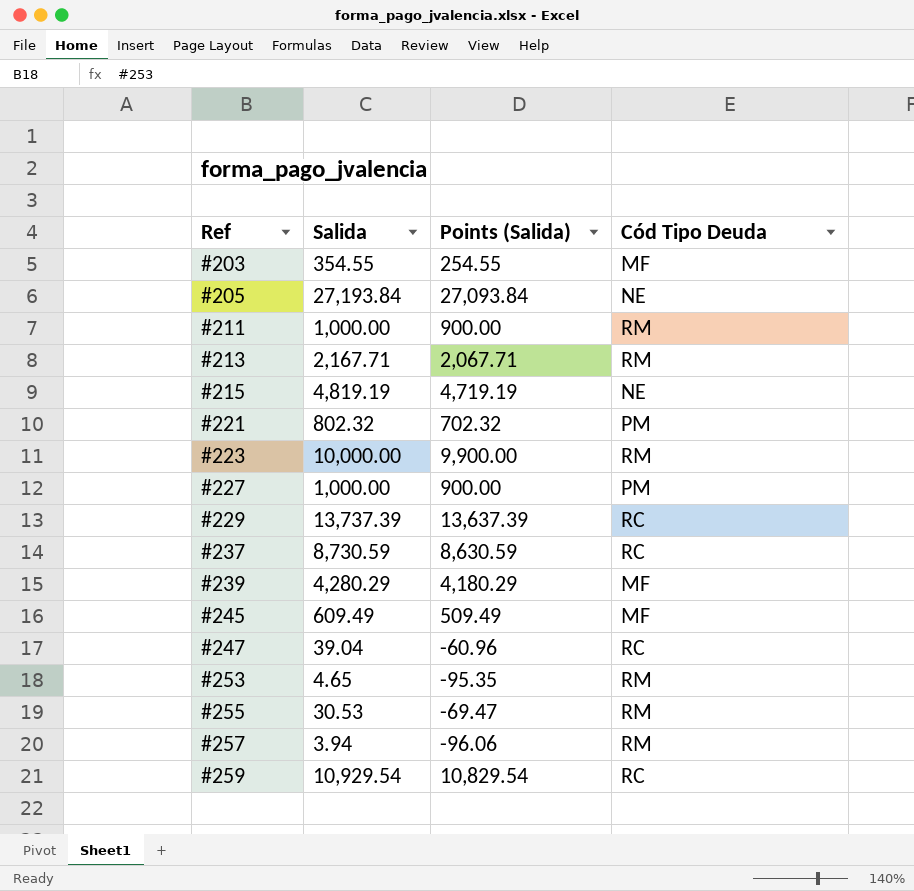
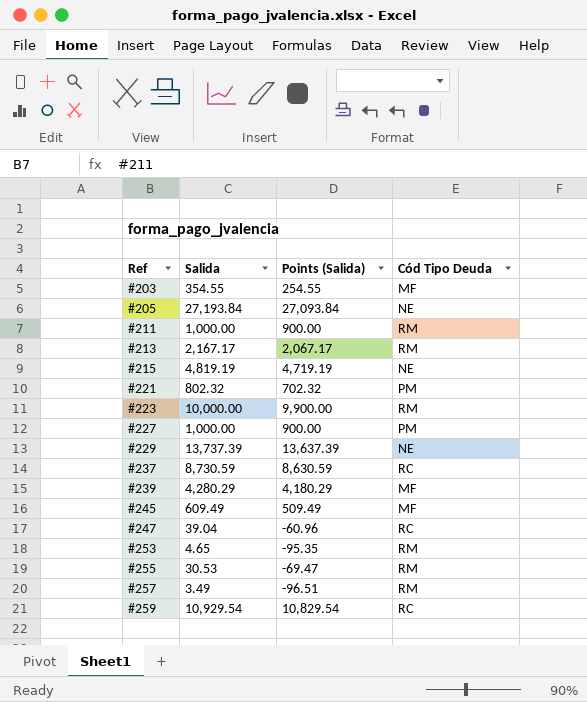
#213 | Salida: 2,167.71 -> 2,167.17
#213 | Points (Salida): 2,067.71 -> 2,067.17
#229 | Cód Tipo Deuda: RC -> NE
#257 | Salida: 3.94 -> 3.49
#257 | Points (Salida): -96.06 -> -96.51

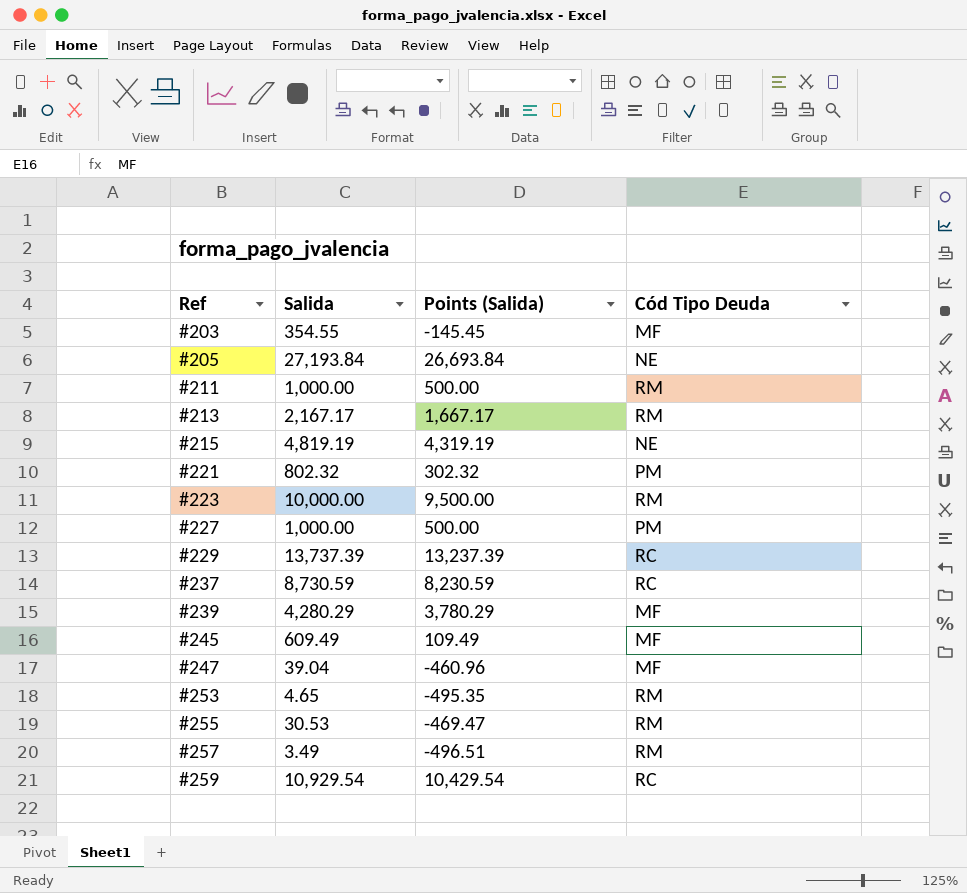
column Points (Salida) | formula: [Salida] - 100 -> [Salida] - 500
#229 | Cód Tipo Deuda: NE -> RC
#247 | Cód Tipo Deuda: RC -> MF

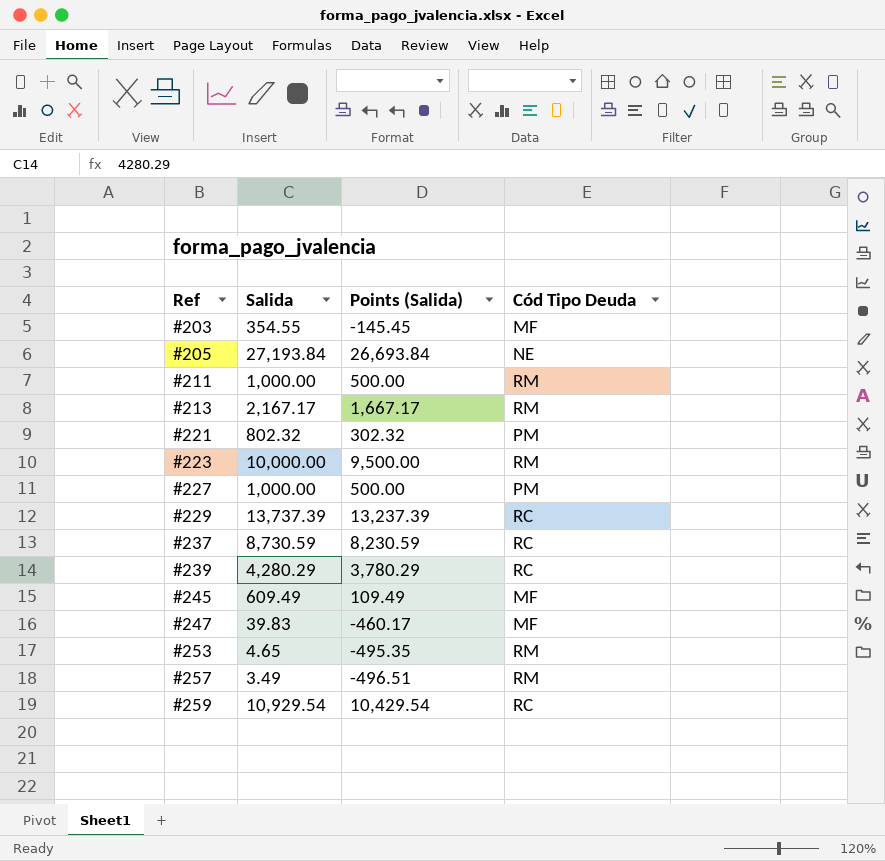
row #215: 4,819.19 | 4,319.19 | NE -> none
row #255: 30.53 | -469.47 | RM -> none
#239 | Cód Tipo Deuda: MF -> RC
#247 | Salida: 39.04 -> 39.83
#247 | Points (Salida): -460.96 -> -460.17

